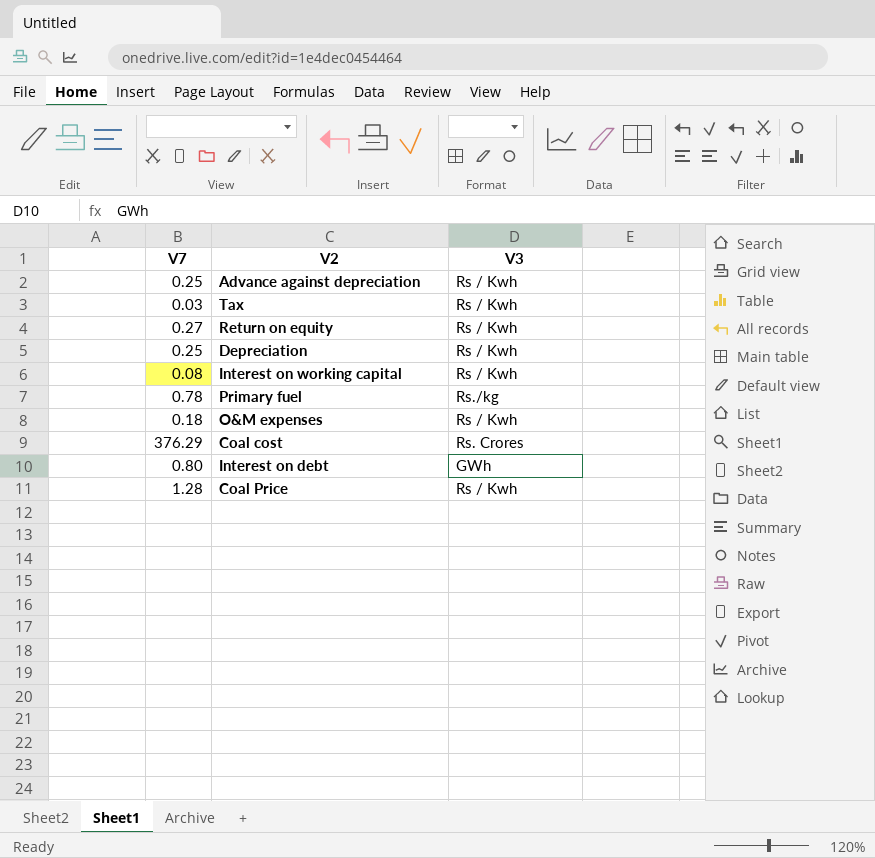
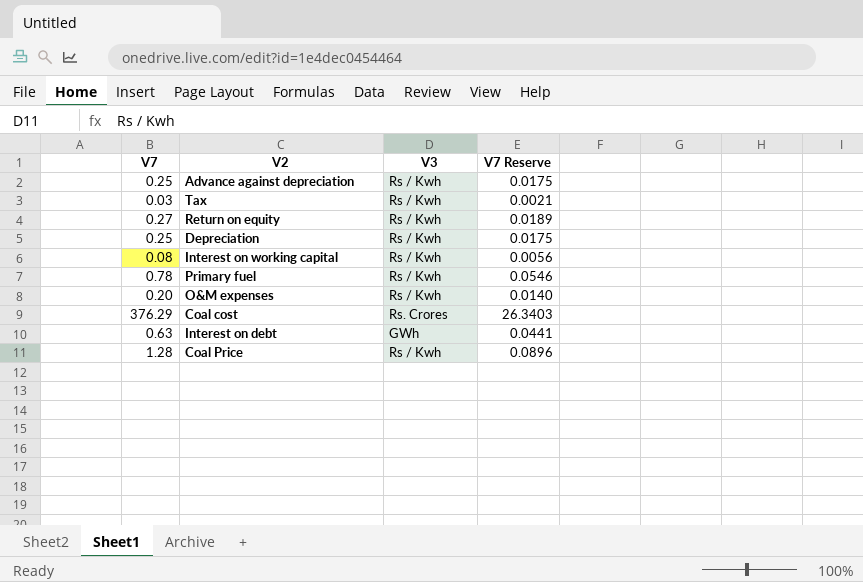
column V7 Reserve | formula: none -> [V7] * 0.07
Primary fuel | V3: Rs./kg -> Rs / Kwh
O&M expenses | V7: 0.18 -> 0.20
Interest on debt | V7: 0.80 -> 0.63

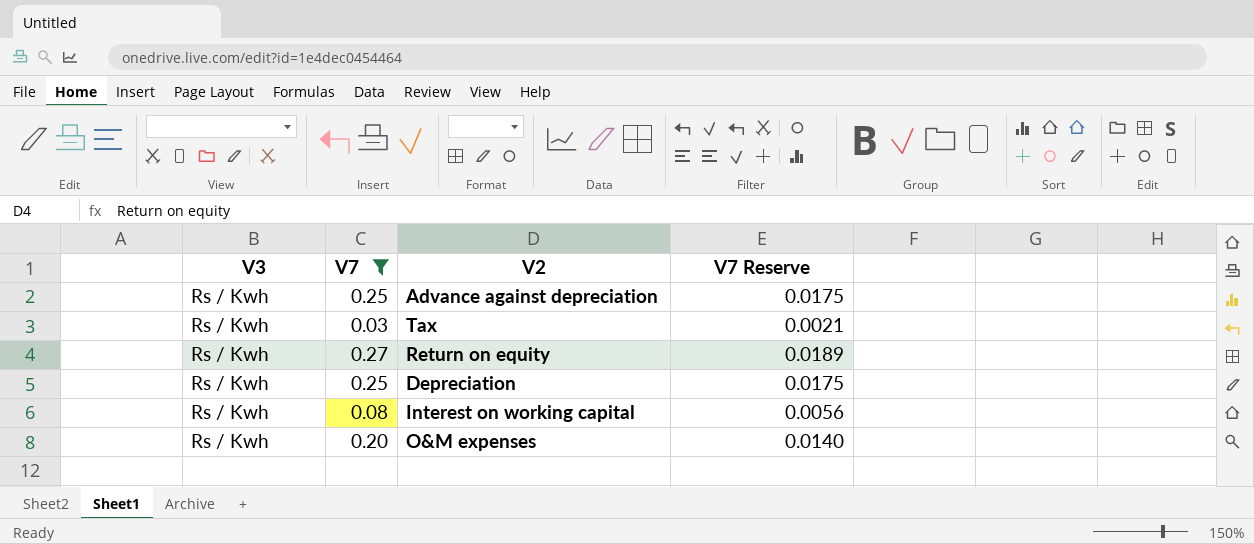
filter: none -> V7 <= 0.27
column V3 | position: 3 -> 1

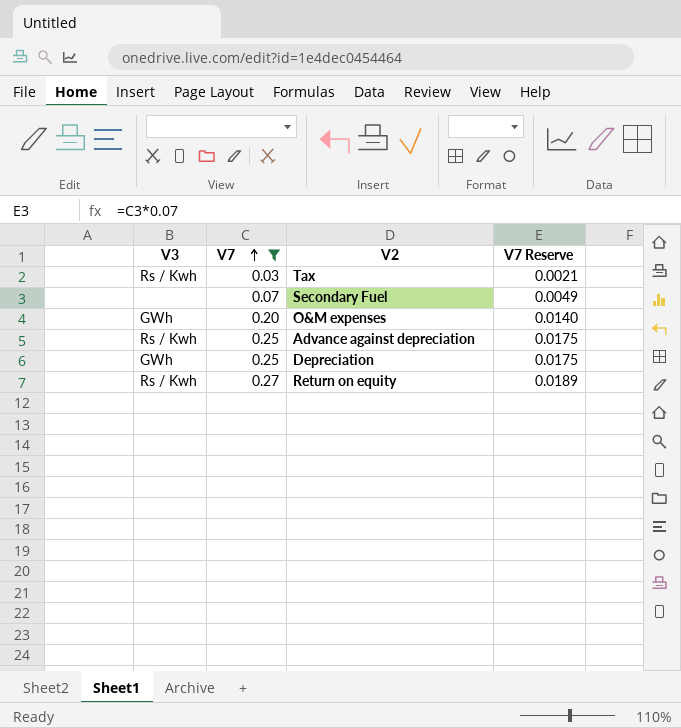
row order: none -> V7 ascending
row Interest on working capital: Rs / Kwh | 0.08 | 0.0056 -> none
row Secondary Fuel: none -> none | 0.07 | 0.0049
O&M expenses | V3: Rs / Kwh -> GWh
Depreciation | V3: Rs / Kwh -> GWh

